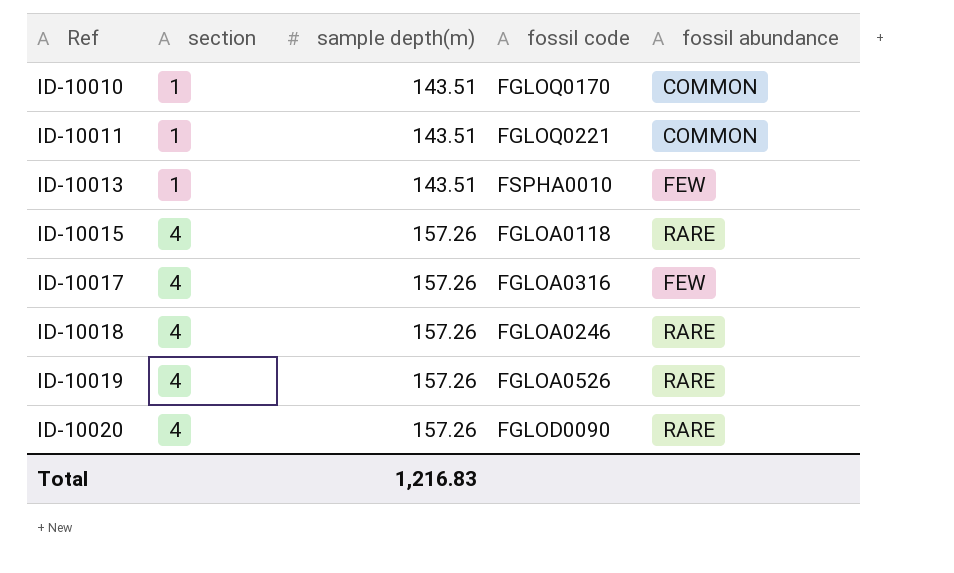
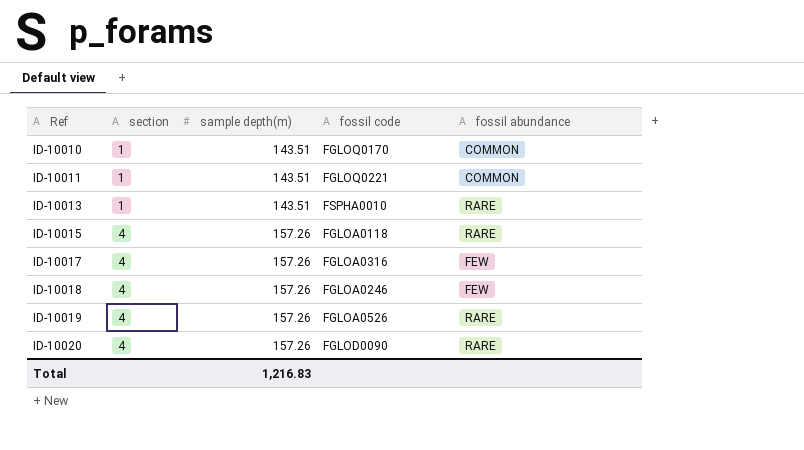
ID-10013 | fossil abundance: FEW -> RARE
ID-10018 | fossil abundance: RARE -> FEW

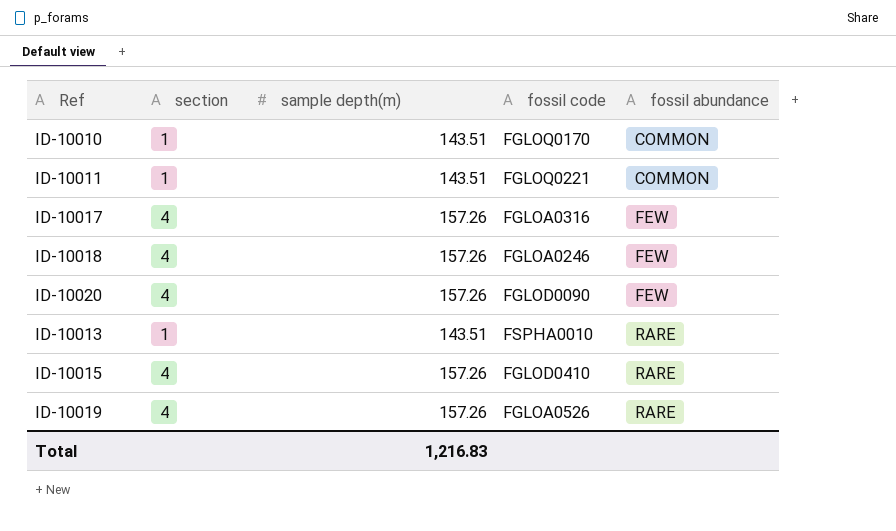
row order: Ref ascending -> fossil abundance ascending
ID-10020 | fossil abundance: RARE -> FEW
ID-10015 | fossil code: FGLOA0118 -> FGLOD0410

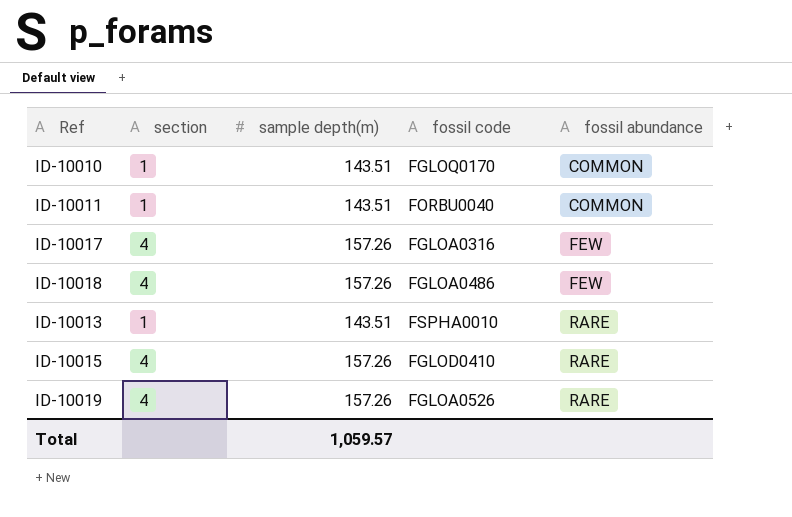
row ID-10020: 4 | 157.26 | FGLOD0090 | FEW -> none
ID-10011 | fossil code: FGLOQ0221 -> FORBU0040
ID-10018 | fossil code: FGLOA0246 -> FGLOA0486
Total | sample depth(m): 1,216.83 -> 1,059.57

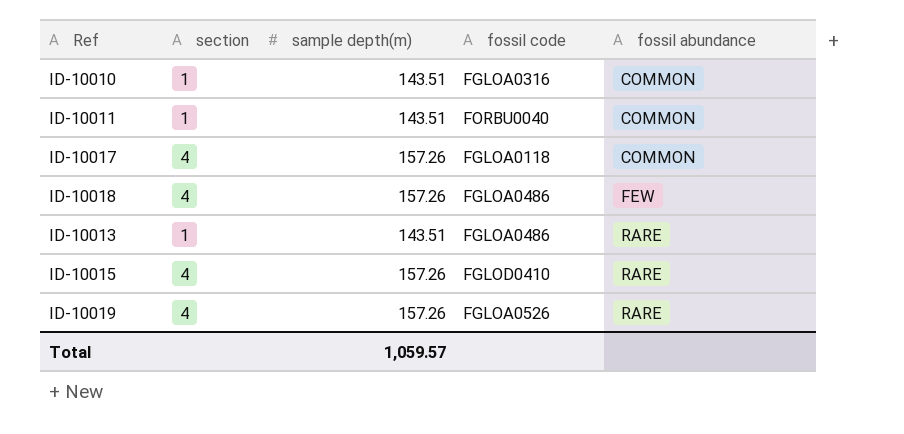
ID-10010 | fossil code: FGLOQ0170 -> FGLOA0316
ID-10017 | fossil code: FGLOA0316 -> FGLOA0118
ID-10017 | fossil abundance: FEW -> COMMON
ID-10013 | fossil code: FSPHA0010 -> FGLOA0486

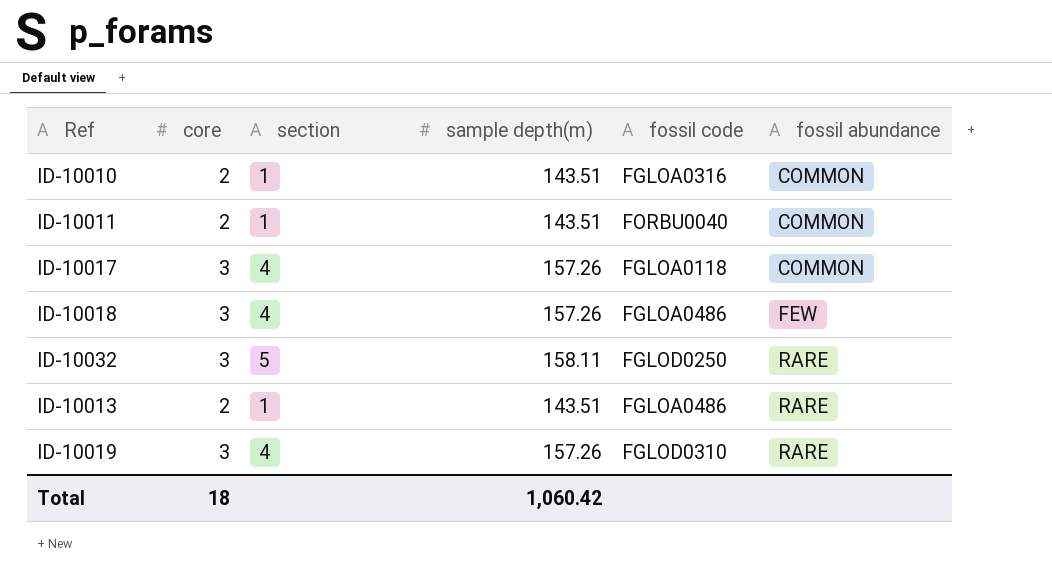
column core | position: none -> 2
row ID-10015: 4 | 157.26 | FGLOD0410 | RARE -> none
row ID-10032: none -> 3 | 5 | 158.11 | FGLOD0250 | RARE
ID-10019 | fossil code: FGLOA0526 -> FGLOD0310
Total | sample depth(m): 1,059.57 -> 1,060.42

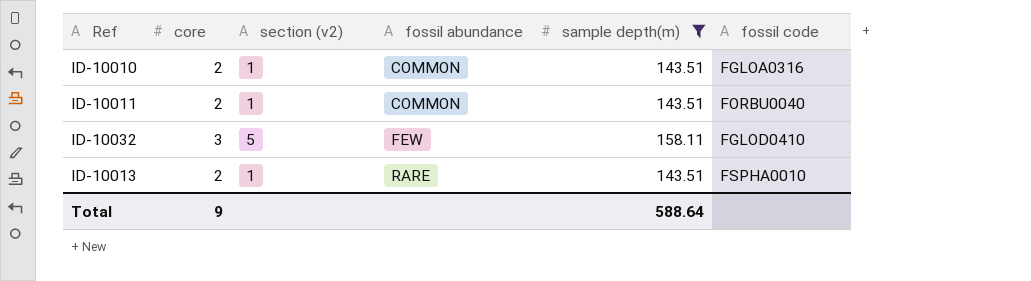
filter: none -> sample depth(m) != 157.26
column name: section -> section (v2)
column fossil abundance | position: 6 -> 4
ID-10032 | fossil abundance: RARE -> FEW
ID-10032 | fossil code: FGLOD0250 -> FGLOD0410
ID-10013 | fossil code: FGLOA0486 -> FSPHA0010
Total | core: 18 -> 9
Total | sample depth(m): 1,060.42 -> 588.64

